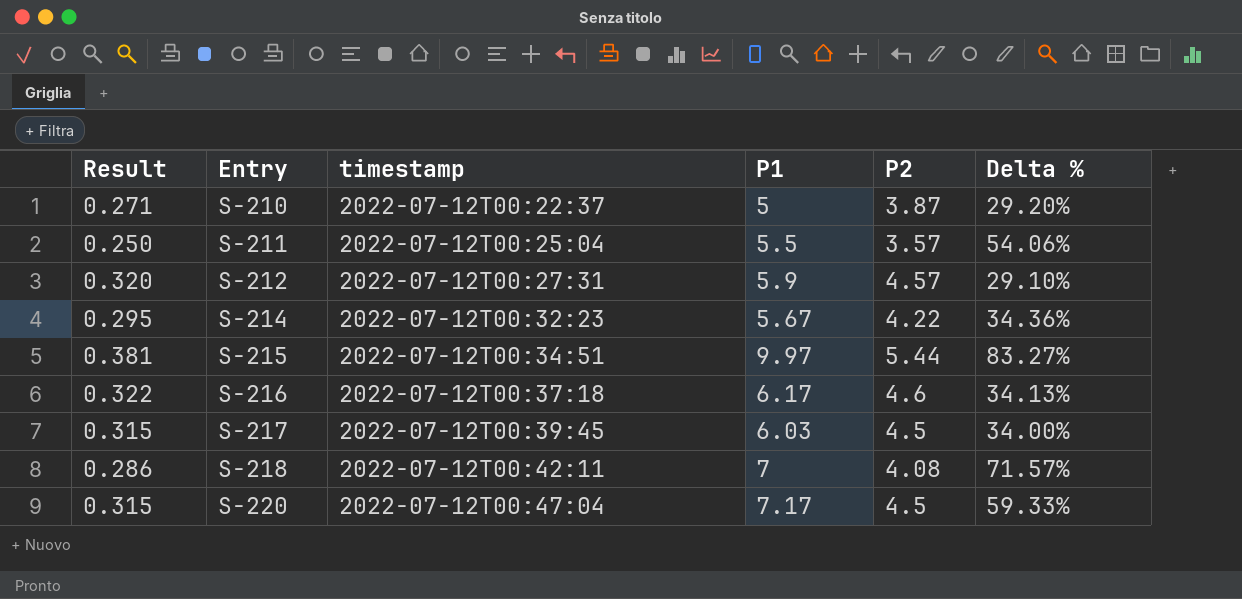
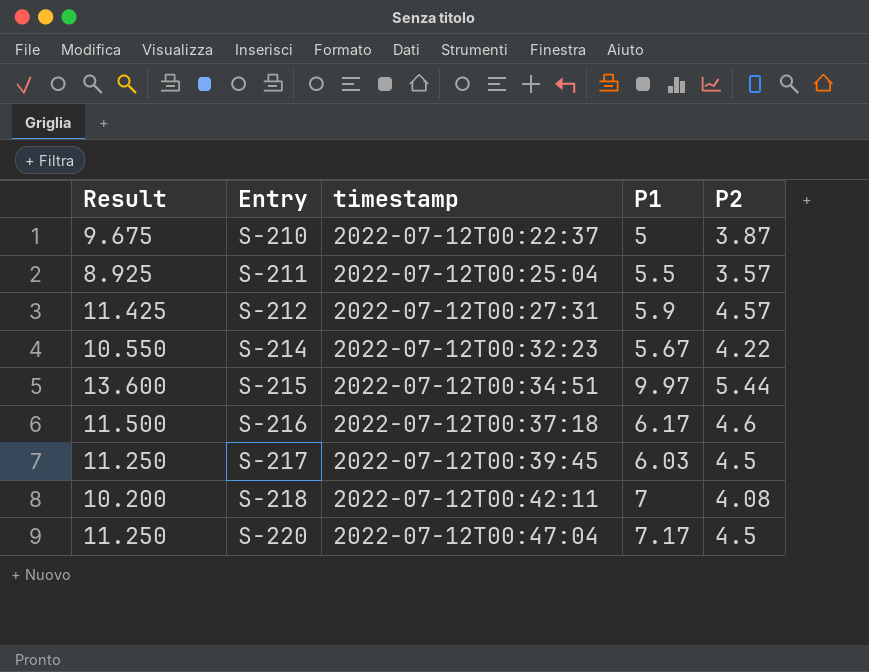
column Delta % | formula: ([P1] - [P2]) / [P2] -> none
column Result | formula: [P2] * 0.07 -> [P2] * 2.5

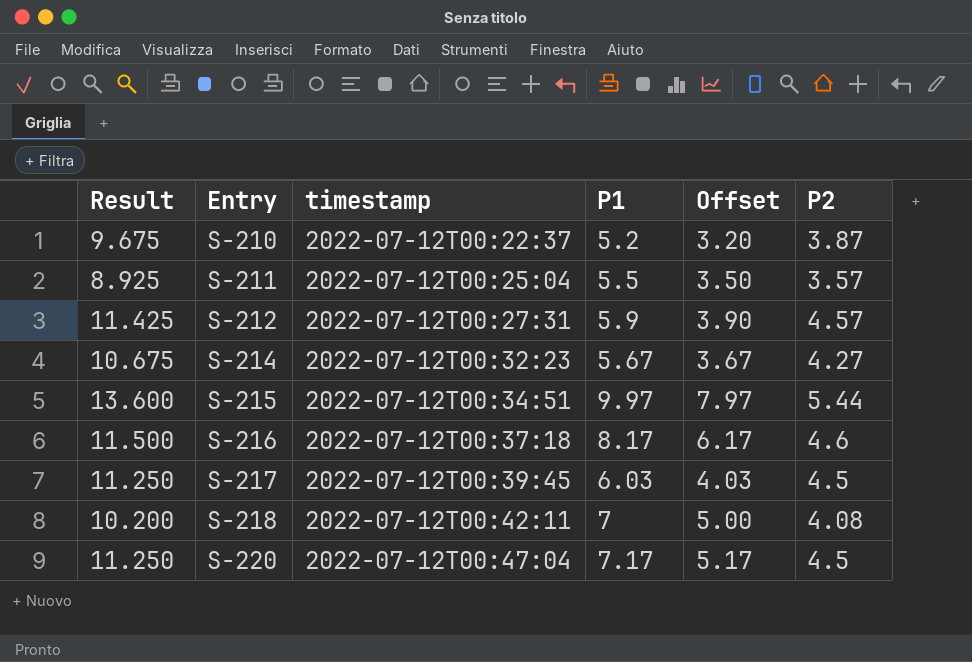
column Offset | formula: none -> [P1] - 2
S-210 | P1: 5 -> 5.2
S-214 | Result: 10.550 -> 10.675
S-214 | P2: 4.22 -> 4.27
S-216 | P1: 6.17 -> 8.17

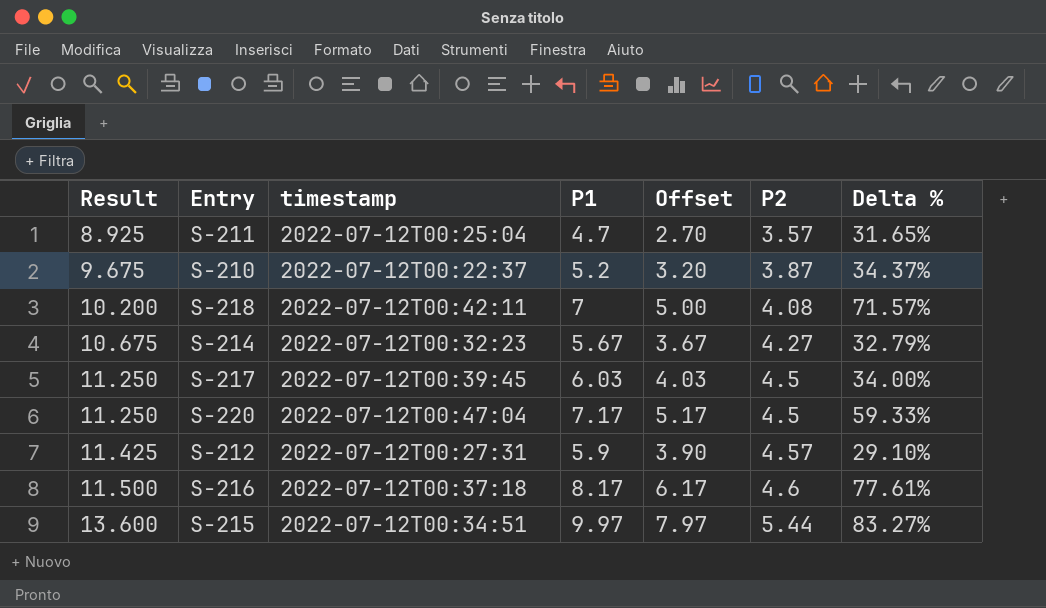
row order: Entry ascending -> Result ascending
column Delta % | formula: none -> ([P1] - [P2]) / [P2]
S-211 | P1: 5.5 -> 4.7
S-211 | Offset: 3.50 -> 2.70

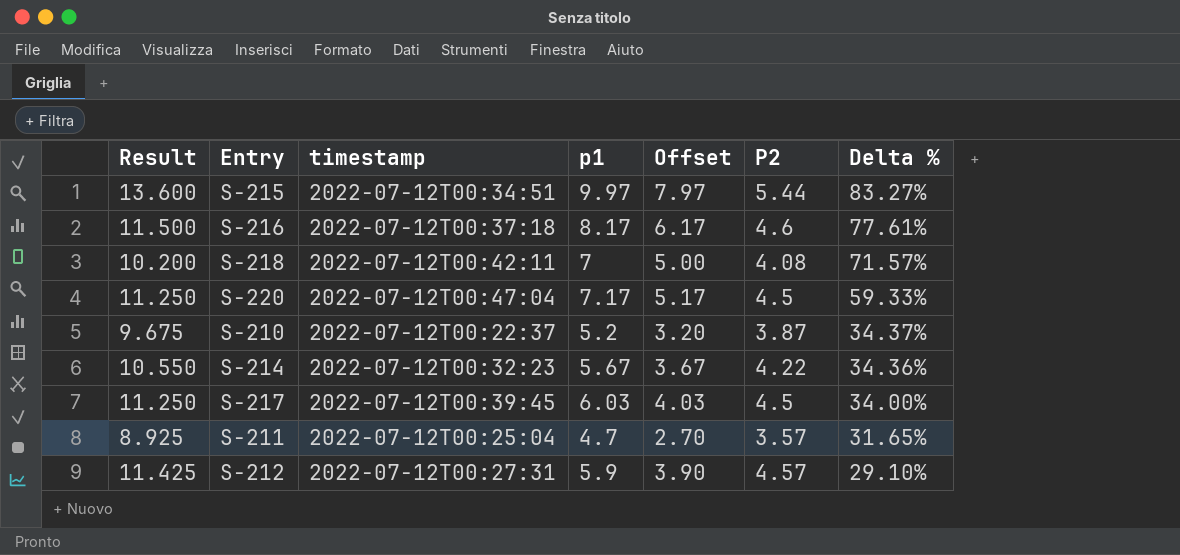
row order: Result ascending -> Delta % descending
column name: P1 -> p1
S-214 | Result: 10.675 -> 10.550
S-214 | P2: 4.27 -> 4.22
S-214 | Delta %: 32.79% -> 34.36%

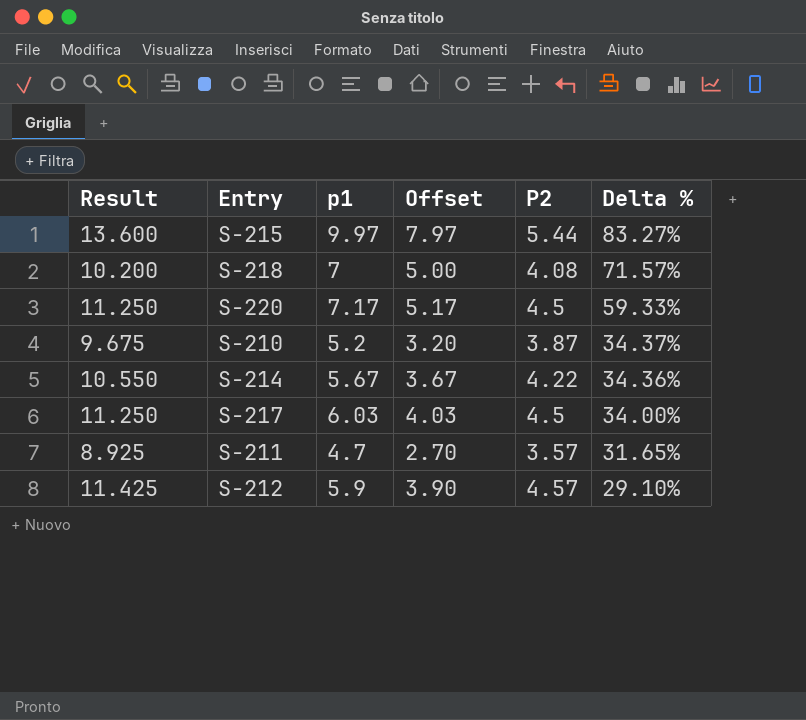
column timestamp | position: 3 -> none
row S-216: 11.500 | 2022-07-12T00:37:18 | 8.17 | 6.17 | 4.6 | 77.61% -> none

